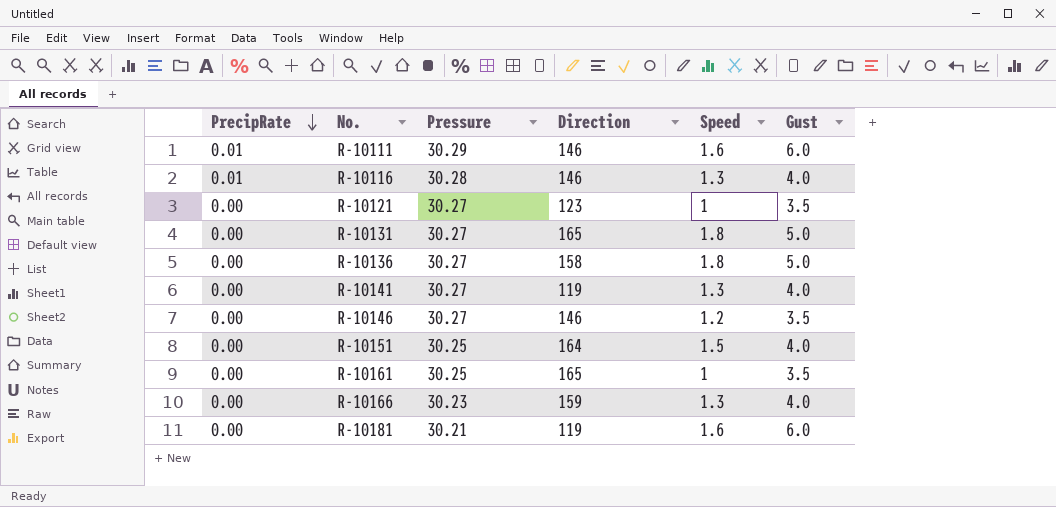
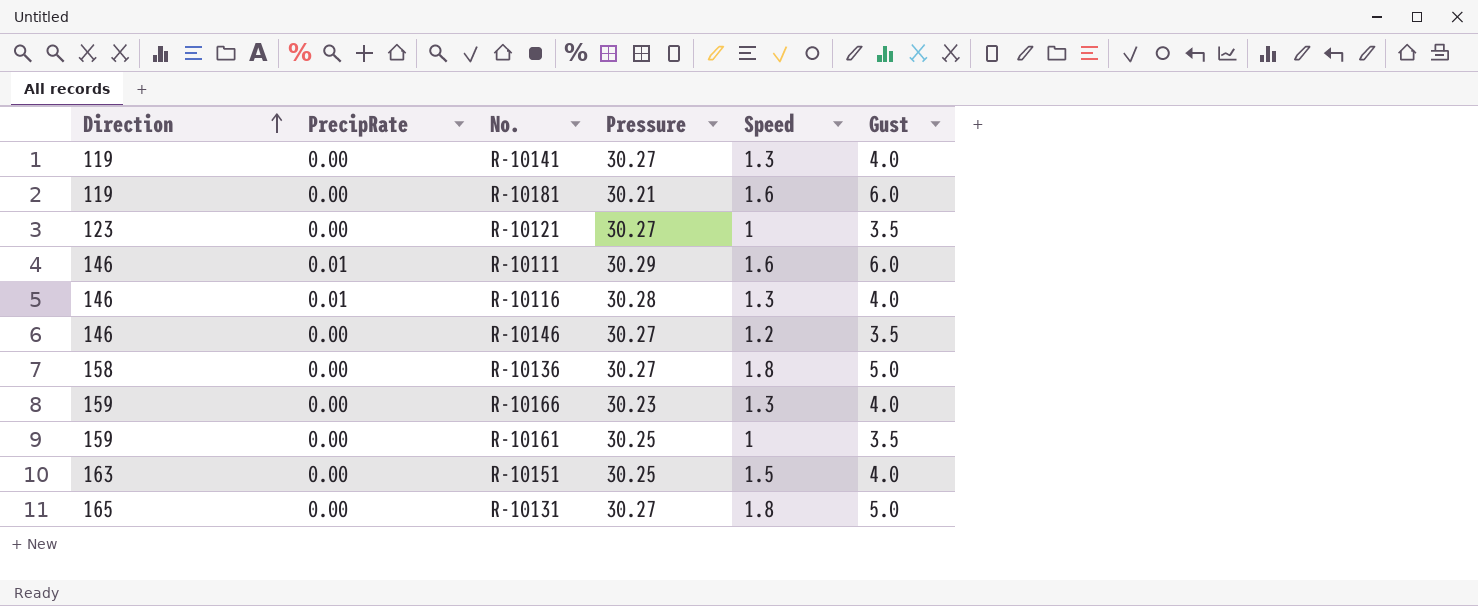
row order: PrecipRate descending -> Direction ascending
column Direction | position: 4 -> 1
R-10161 | Direction: 165 -> 159
R-10151 | Direction: 164 -> 163

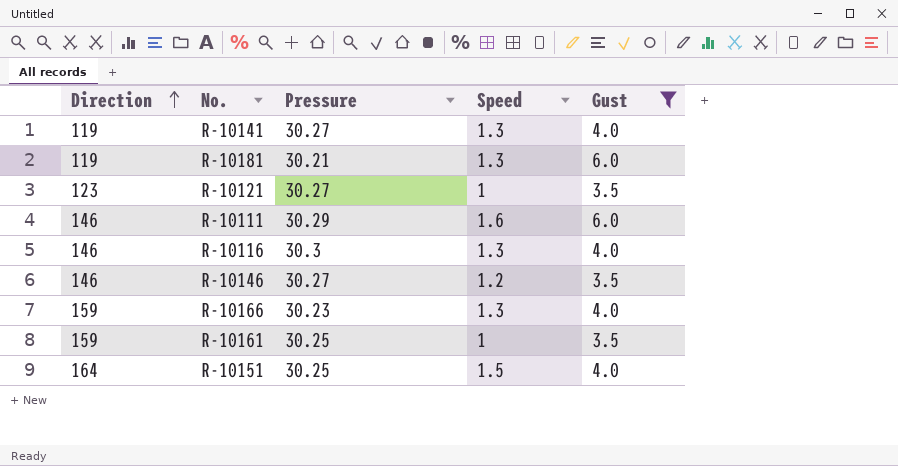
filter: none -> Gust != 5.0
column PrecipRate | position: 2 -> none
R-10181 | Speed: 1.6 -> 1.3
R-10116 | Pressure: 30.28 -> 30.3
R-10151 | Direction: 163 -> 164

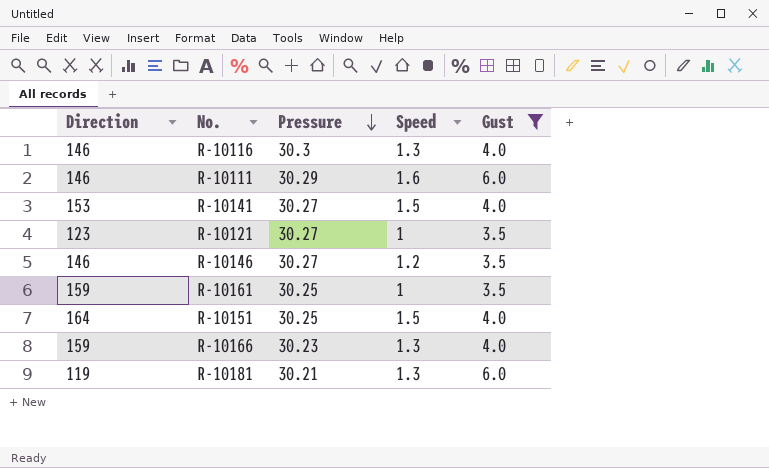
row order: Direction ascending -> Pressure descending
R-10141 | Direction: 119 -> 153
R-10141 | Speed: 1.3 -> 1.5

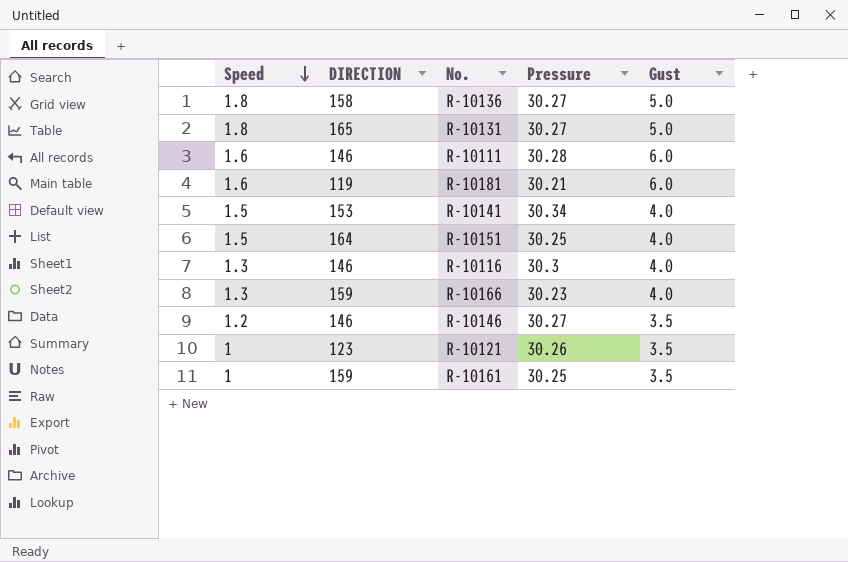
filter: Gust != 5.0 -> none
row order: Pressure descending -> Speed descending
column Speed | position: 4 -> 1
column name: Direction -> DIRECTION
R-10111 | Pressure: 30.29 -> 30.28
R-10181 | Speed: 1.3 -> 1.6
R-10141 | Pressure: 30.27 -> 30.34
R-10121 | Pressure: 30.27 -> 30.26

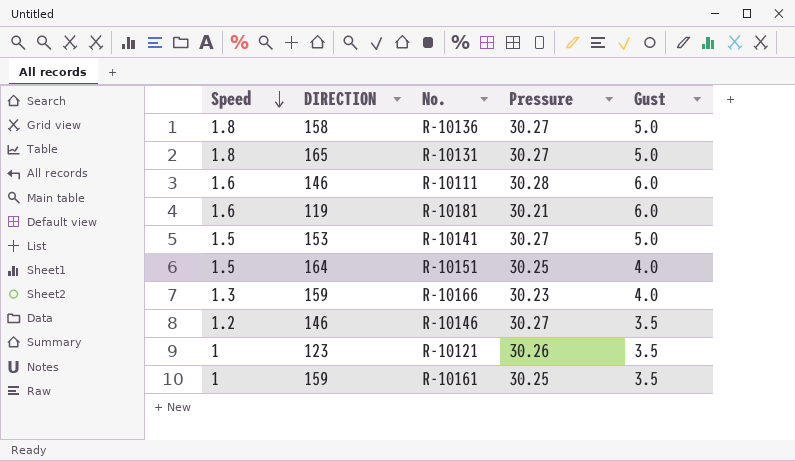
row R-10116: 1.3 | 146 | 30.3 | 4.0 -> none
R-10141 | Pressure: 30.34 -> 30.27
R-10141 | Gust: 4.0 -> 5.0

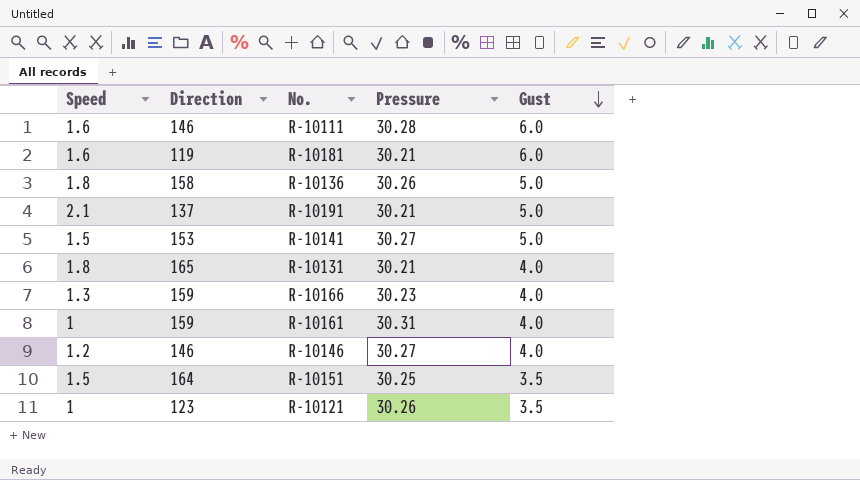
row order: Speed descending -> Gust descending
column name: DIRECTION -> Direction
R-10136 | Pressure: 30.27 -> 30.26
row R-10191: none -> 2.1 | 137 | 30.21 | 5.0
R-10131 | Pressure: 30.27 -> 30.21
R-10131 | Gust: 5.0 -> 4.0
R-10161 | Pressure: 30.25 -> 30.31
R-10161 | Gust: 3.5 -> 4.0
R-10146 | Gust: 3.5 -> 4.0
R-10151 | Gust: 4.0 -> 3.5

